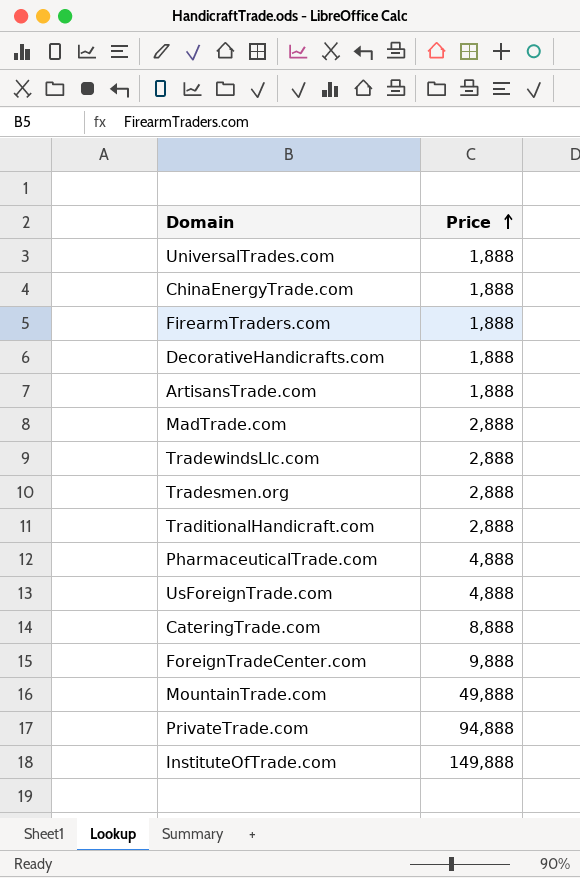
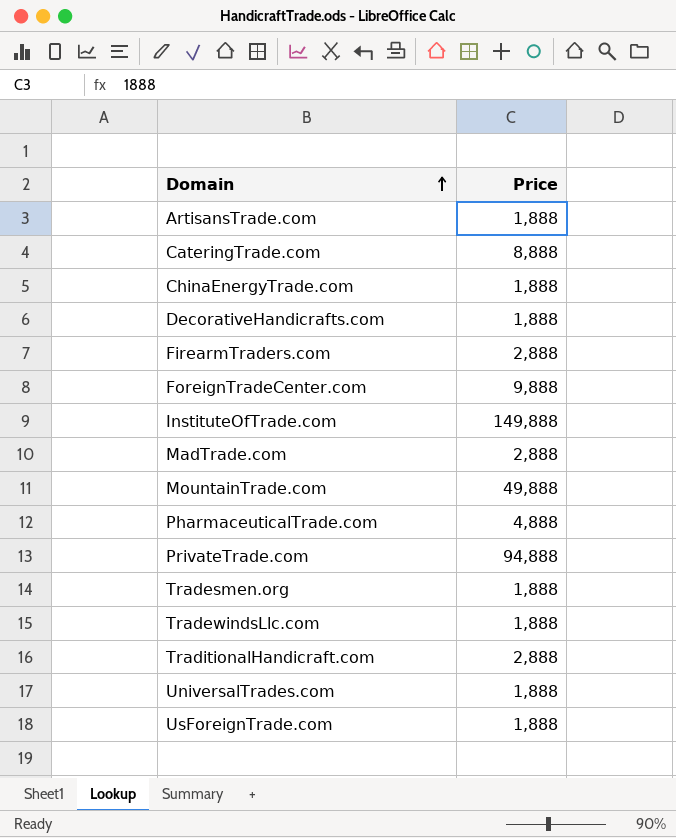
row order: Price ascending -> Domain ascending
FirearmTraders.com | Price: 1,888 -> 2,888
Tradesmen.org | Price: 2,888 -> 1,888
TradewindsLlc.com | Price: 2,888 -> 1,888
UsForeignTrade.com | Price: 4,888 -> 1,888

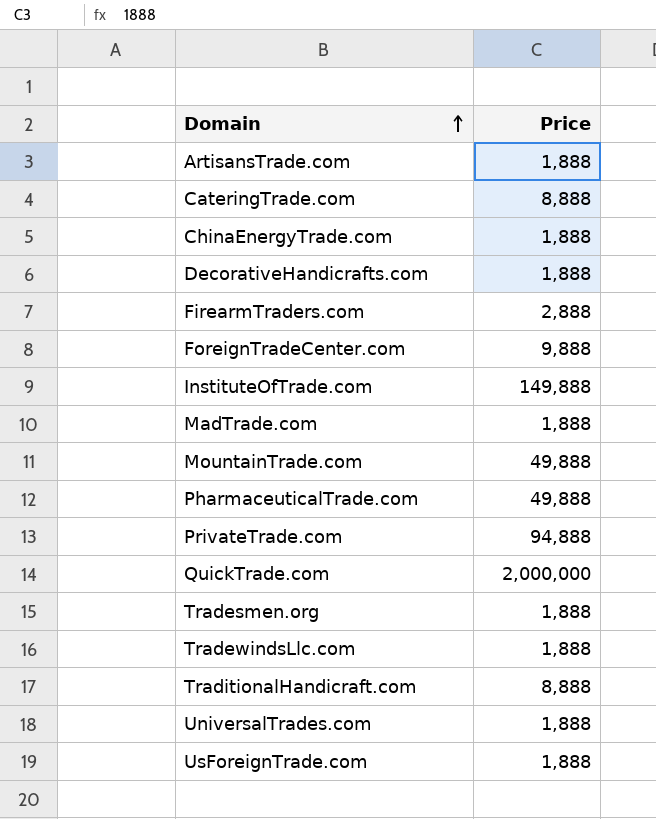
MadTrade.com | Price: 2,888 -> 1,888
PharmaceuticalTrade.com | Price: 4,888 -> 49,888
row QuickTrade.com: none -> 2,000,000
TraditionalHandicraft.com | Price: 2,888 -> 8,888

